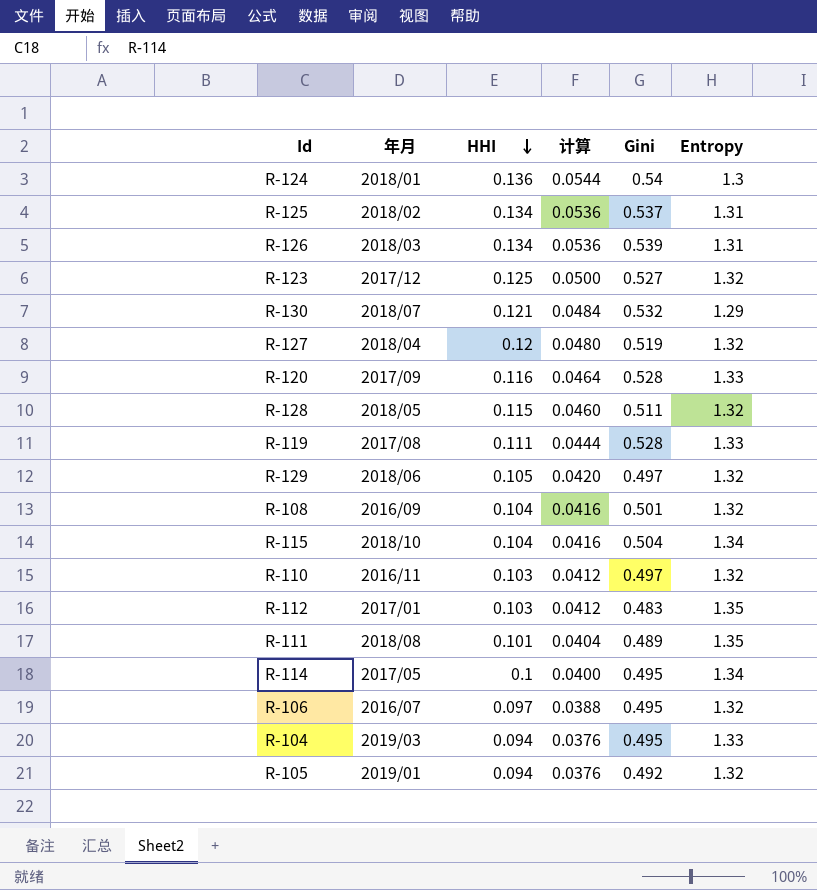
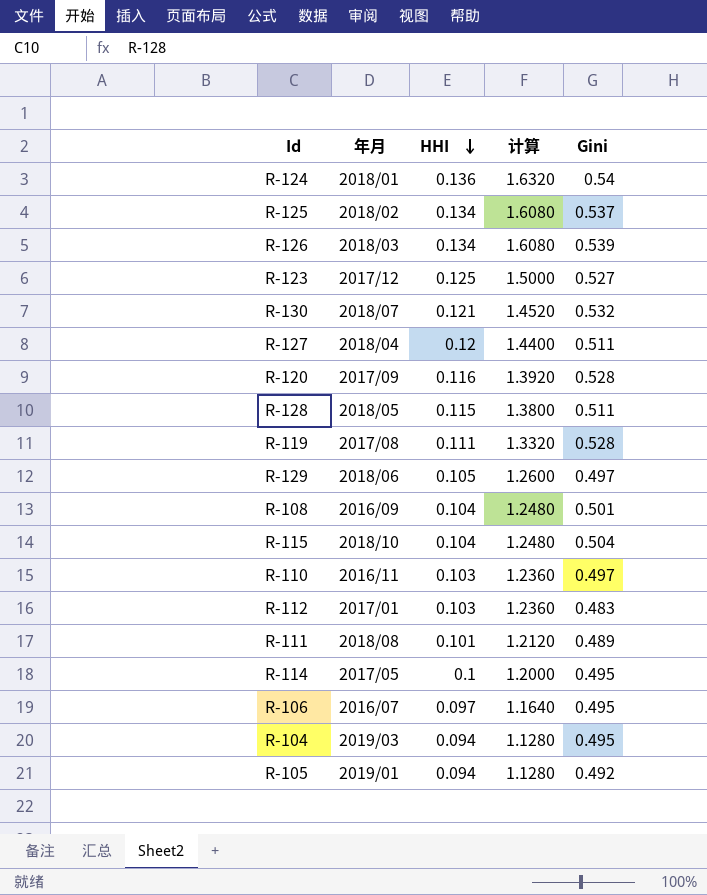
column Entropy | position: 6 -> none
column 计算 | formula: [HHI] * 0.4 -> [HHI] * 12
R-127 | Gini: 0.519 -> 0.511

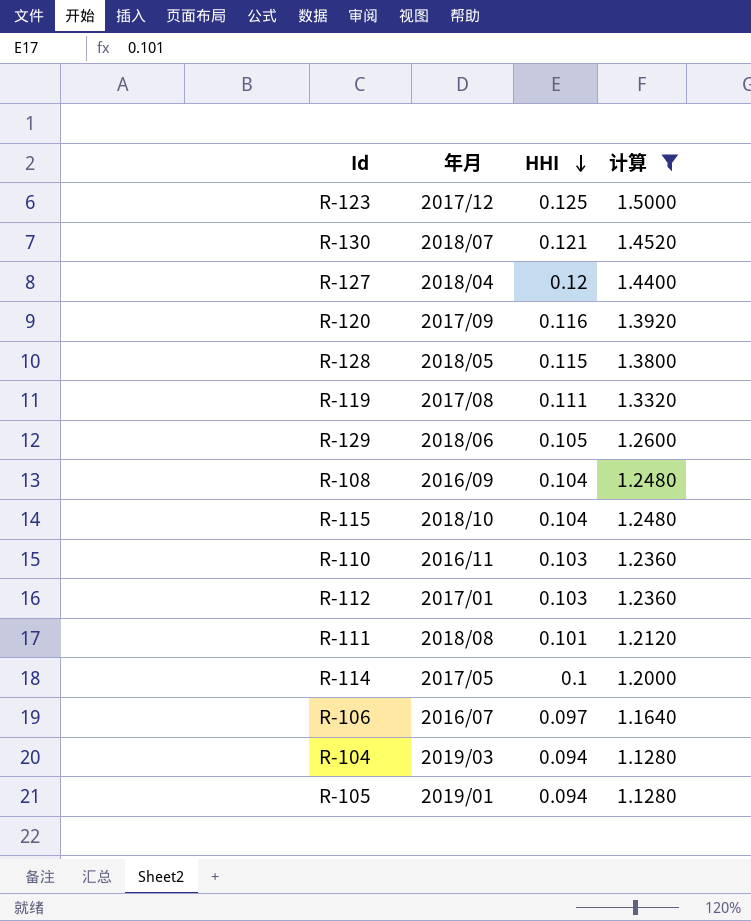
filter: none -> 计算 <= 1.5000
column Gini | position: 5 -> none

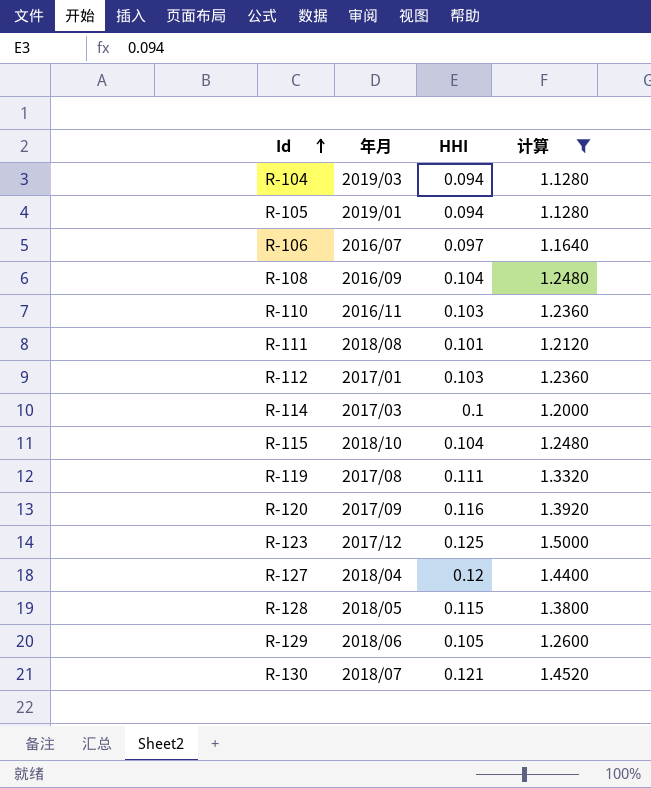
row order: HHI descending -> Id ascending
R-114 | 年月: 2017/05 -> 2017/03

